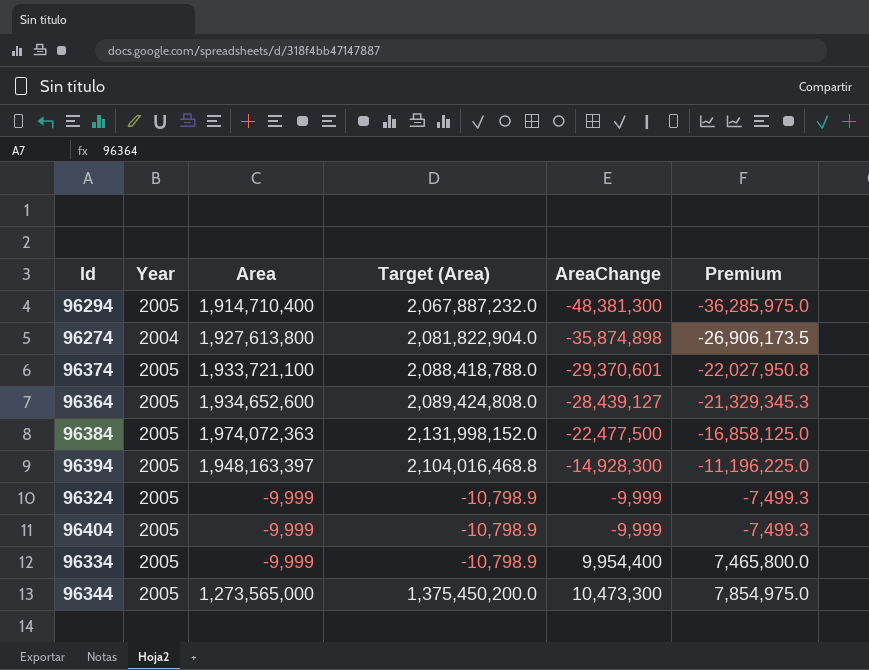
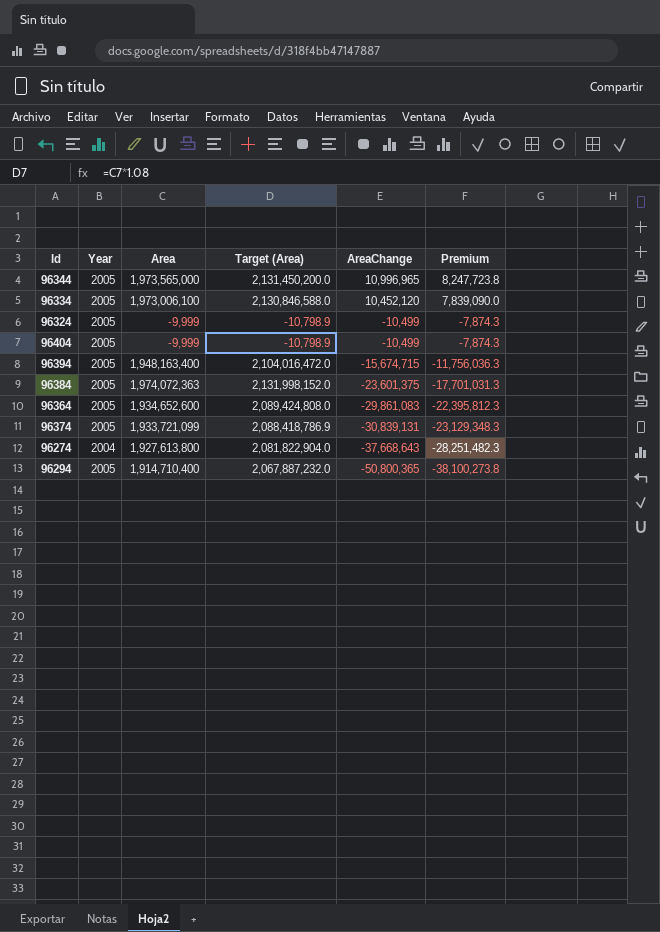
row order: AreaChange ascending -> AreaChange descending
96344 | Area: 1,273,565,000 -> 1,973,565,000
96344 | Target (Area): 1,375,450,200.0 -> 2,131,450,200.0
96344 | AreaChange: 10,473,300 -> 10,996,965
96344 | Premium: 7,854,975.0 -> 8,247,723.8
96334 | Area: -9,999 -> 1,973,006,100
96334 | Target (Area): -10,798.9 -> 2,130,846,588.0
96334 | AreaChange: 9,954,400 -> 10,452,120
96334 | Premium: 7,465,800.0 -> 7,839,090.0
96324 | AreaChange: -9,999 -> -10,499
96324 | Premium: -7,499.3 -> -7,874.3
96404 | AreaChange: -9,999 -> -10,499
96404 | Premium: -7,499.3 -> -7,874.3
96394 | Area: 1,948,163,397 -> 1,948,163,400
96394 | Target (Area): 2,104,016,468.8 -> 2,104,016,472.0
96394 | AreaChange: -14,928,300 -> -15,674,715
96394 | Premium: -11,196,225.0 -> -11,756,036.3
96384 | AreaChange: -22,477,500 -> -23,601,375
96384 | Premium: -16,858,125.0 -> -17,701,031.3
96364 | AreaChange: -28,439,127 -> -29,861,083
96364 | Premium: -21,329,345.3 -> -22,395,812.3
96374 | Area: 1,933,721,100 -> 1,933,721,099
96374 | Target (Area): 2,088,418,788.0 -> 2,088,418,786.9
96374 | AreaChange: -29,370,601 -> -30,839,131
96374 | Premium: -22,027,950.8 -> -23,129,348.3
96274 | AreaChange: -35,874,898 -> -37,668,643
96274 | Premium: -26,906,173.5 -> -28,251,482.3
96294 | AreaChange: -48,381,300 -> -50,800,365
96294 | Premium: -36,285,975.0 -> -38,100,273.8

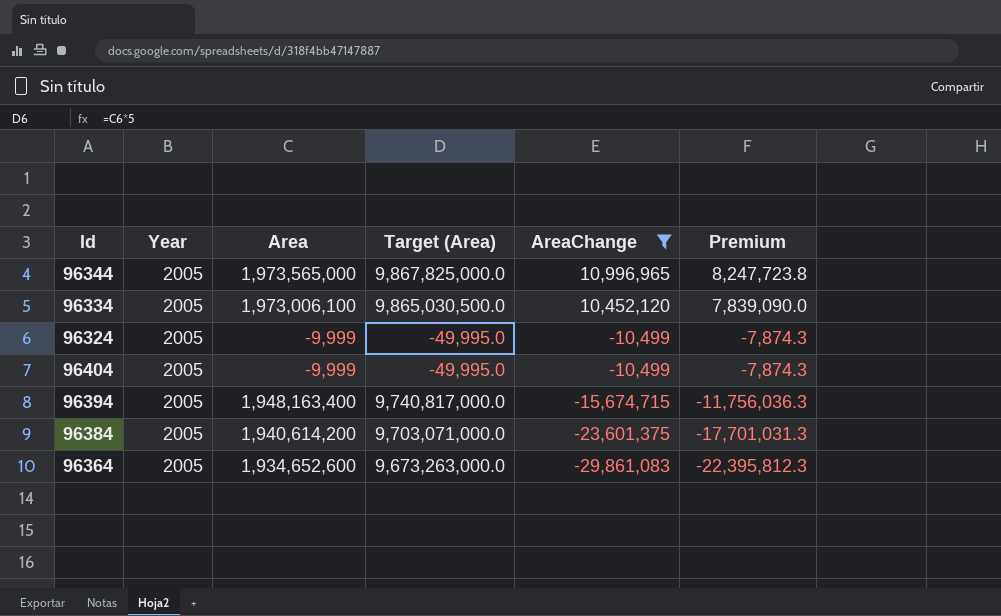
filter: none -> AreaChange >= -29,861,083
column Target (Area) | formula: [Area] * 1.08 -> [Area] * 5
96384 | Area: 1,974,072,363 -> 1,940,614,200

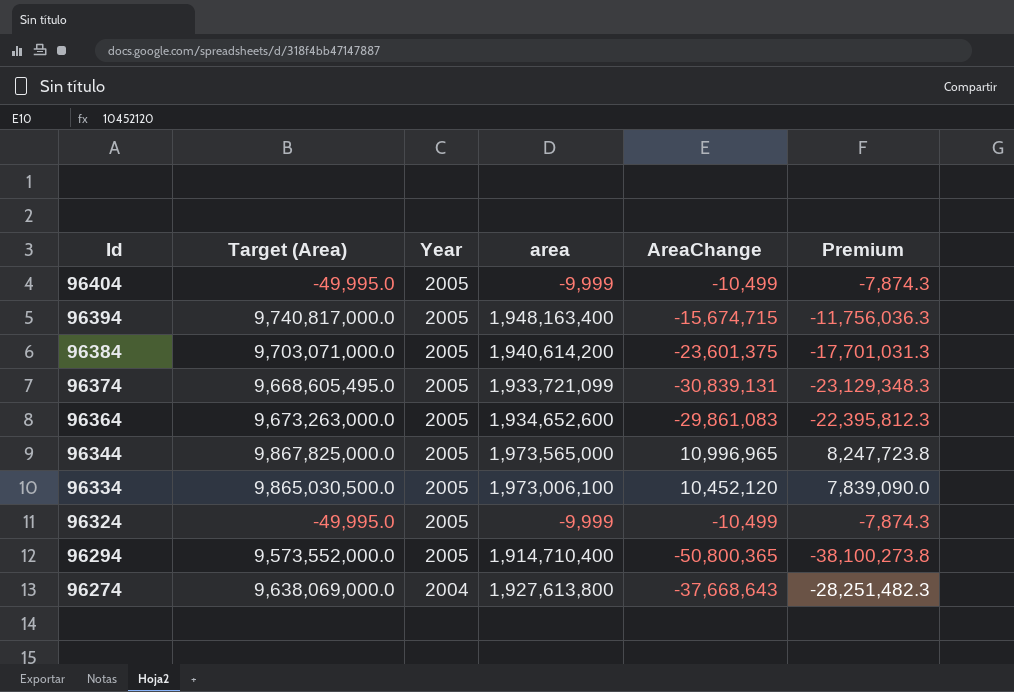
filter: AreaChange >= -29,861,083 -> none
row order: AreaChange descending -> Id descending
column Target (Area) | position: 4 -> 2
column name: Area -> area

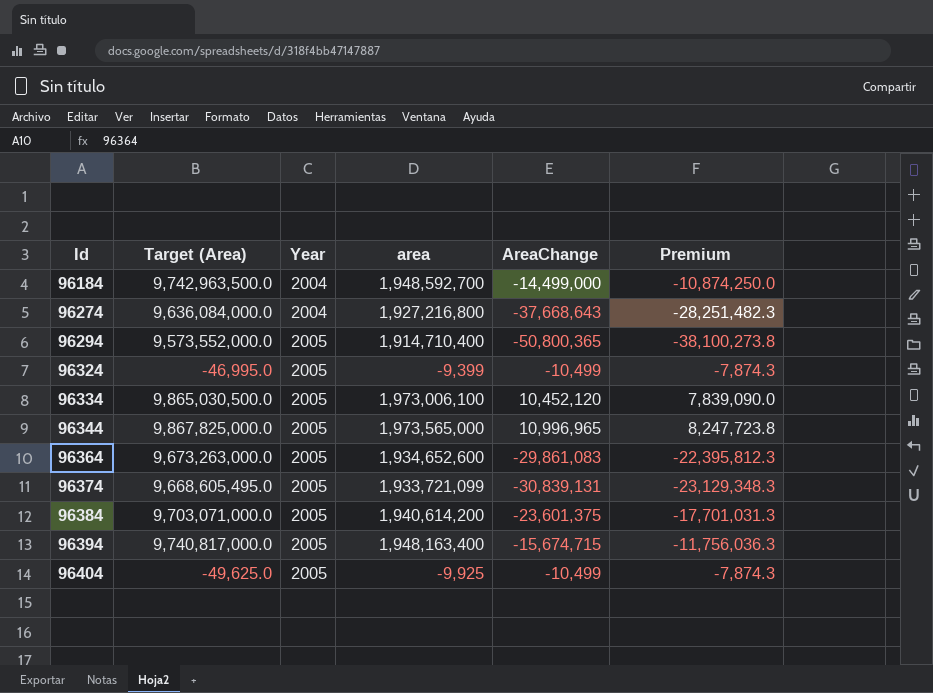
row order: Id descending -> Id ascending
row 96184: none -> 9,742,963,500.0 | 2004 | 1,948,592,700 | -14,499,000 | -10,874,250.0
96274 | Target (Area): 9,638,069,000.0 -> 9,636,084,000.0
96274 | area: 1,927,613,800 -> 1,927,216,800
96324 | Target (Area): -49,995.0 -> -46,995.0
96324 | area: -9,999 -> -9,399
96404 | Target (Area): -49,995.0 -> -49,625.0
96404 | area: -9,999 -> -9,925

